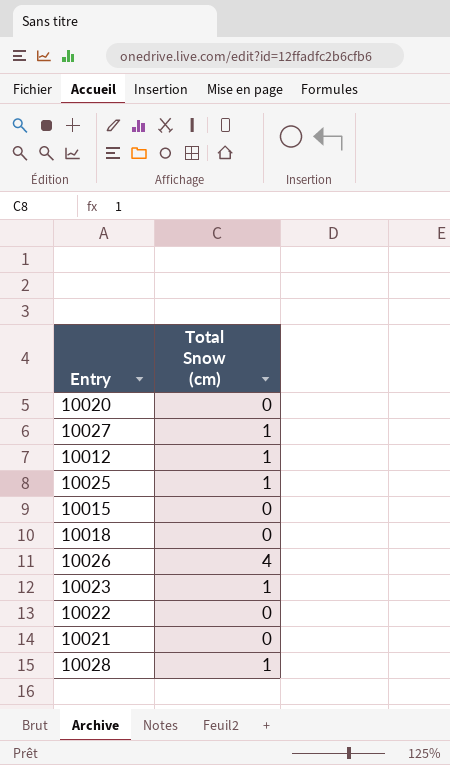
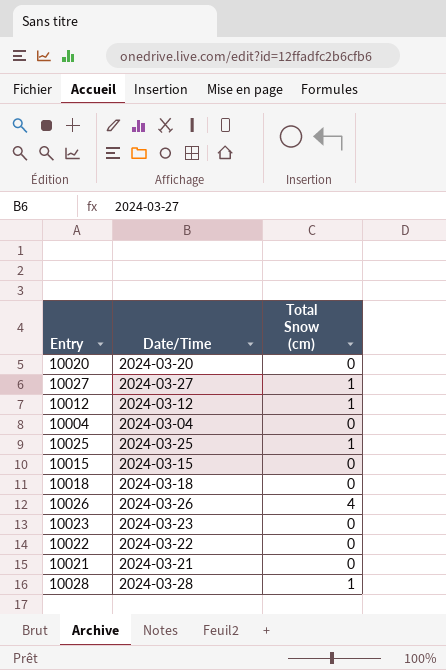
column Date/Time | position: none -> 2
row 10004: none -> 2024-03-04 | 0
10023 | Total Snow (cm): 1 -> 0

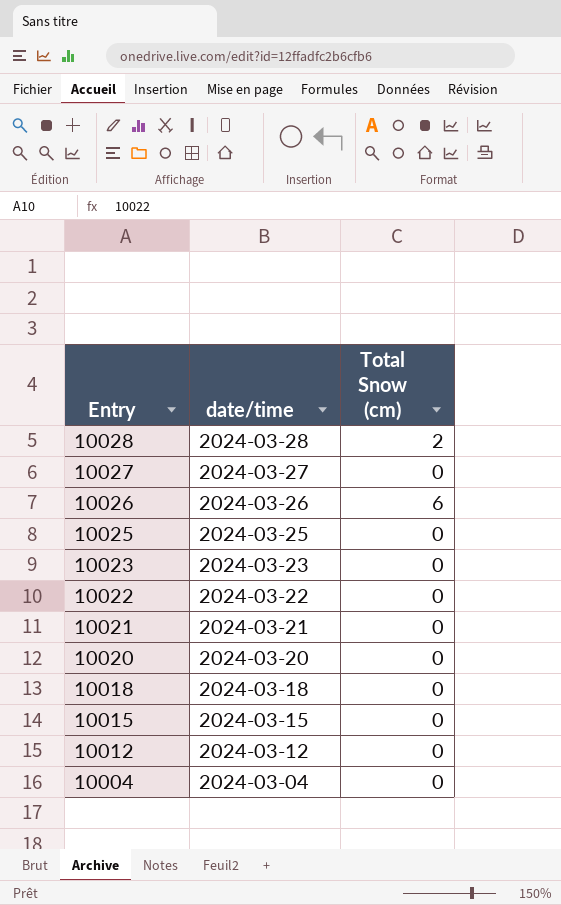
row order: none -> Entry descending
column name: Date/Time -> date/time
10028 | Total Snow (cm): 1 -> 2
10027 | Total Snow (cm): 1 -> 0
10026 | Total Snow (cm): 4 -> 6
10025 | Total Snow (cm): 1 -> 0
10012 | Total Snow (cm): 1 -> 0

